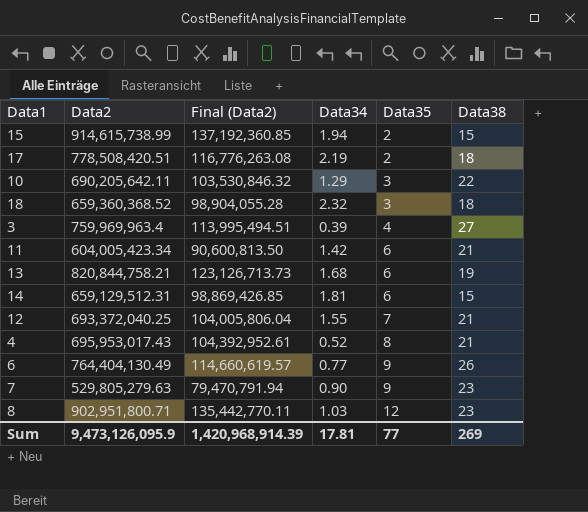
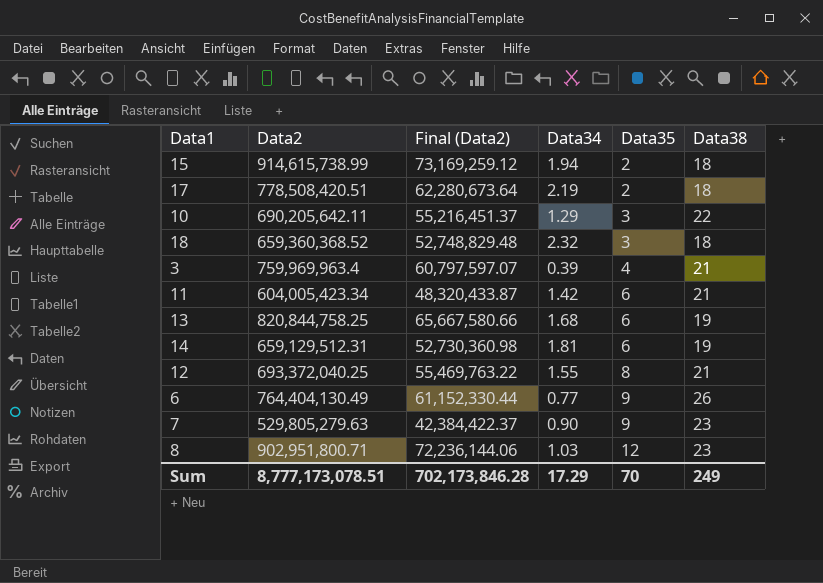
column Final (Data2) | formula: [Data2] * 0.15 -> [Data2] * 0.08
row 4: 695,953,017.43 | 104,392,952.61 | 0.52 | 8 | 21 -> none
15 | Data38: 15 -> 18
3 | Data38: 27 -> 21
13 | Data2: 820,844,758.21 -> 820,844,758.25
14 | Data38: 15 -> 19
12 | Data35: 7 -> 8
Sum | Data2: 9,473,126,095.9 -> 8,777,173,078.51
Sum | Final (Data2): 1,420,968,914.39 -> 702,173,846.28
Sum | Data34: 17.81 -> 17.29
Sum | Data35: 77 -> 70
Sum | Data38: 269 -> 249

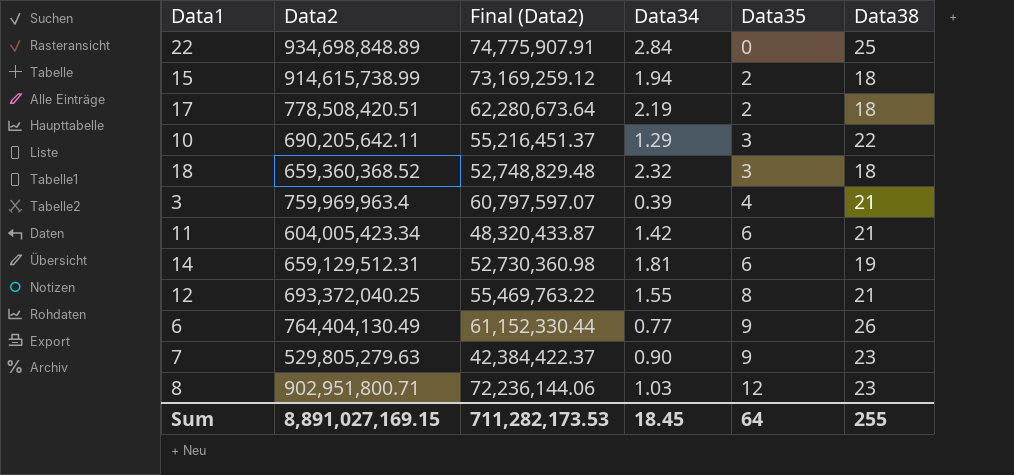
row 13: 820,844,758.25 | 65,667,580.66 | 1.68 | 6 | 19 -> none
row 22: none -> 934,698,848.89 | 74,775,907.91 | 2.84 | 0 | 25
Sum | Data2: 8,777,173,078.51 -> 8,891,027,169.15
Sum | Final (Data2): 702,173,846.28 -> 711,282,173.53
Sum | Data34: 17.29 -> 18.45
Sum | Data35: 70 -> 64
Sum | Data38: 249 -> 255

